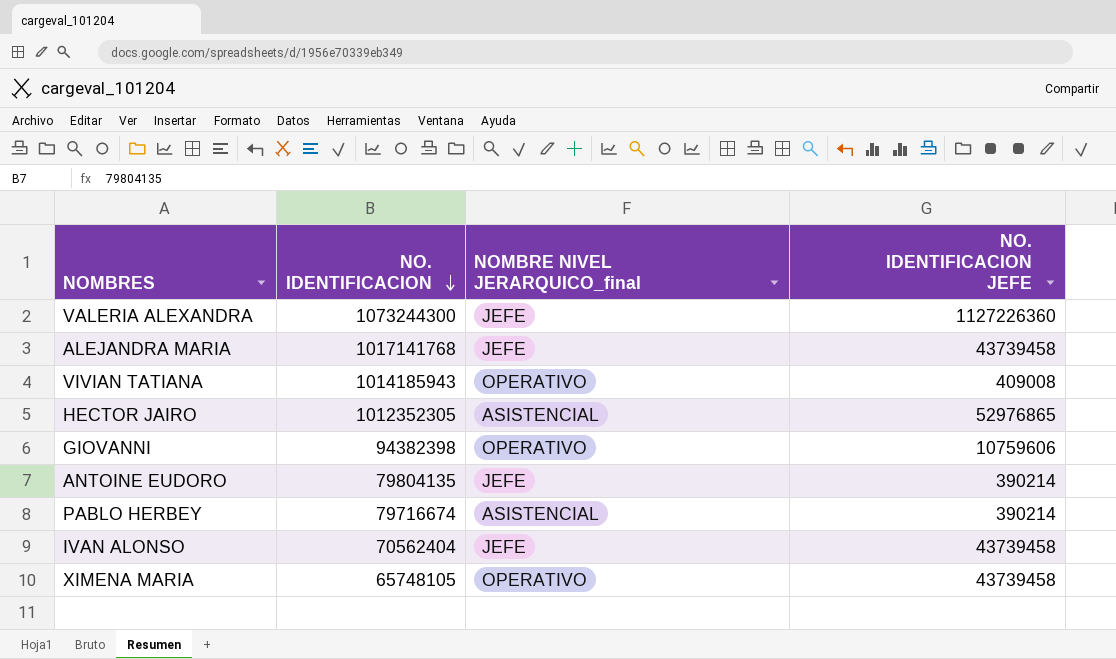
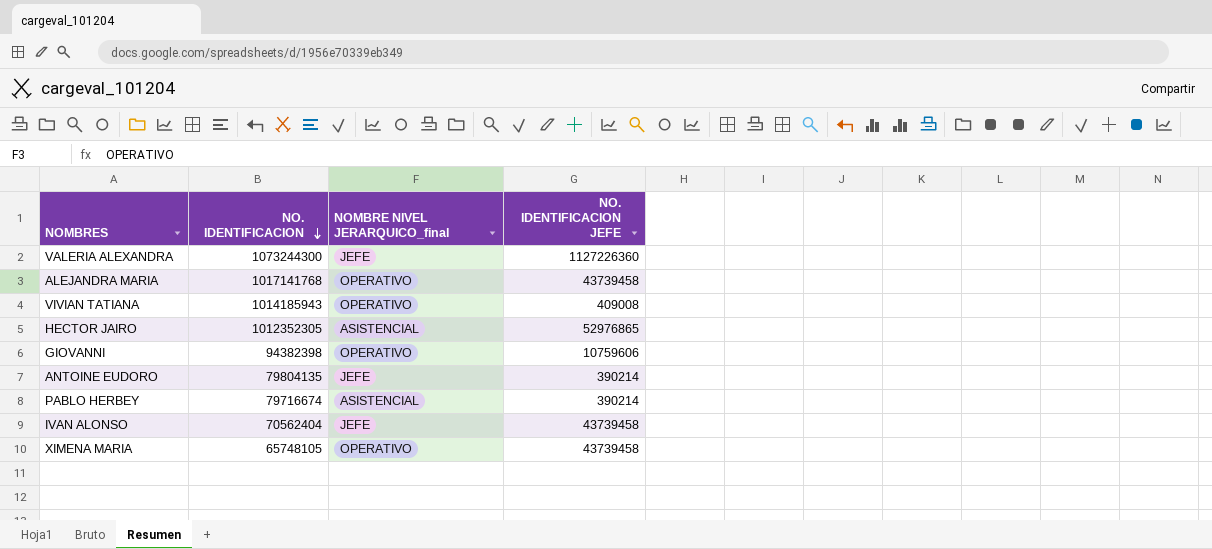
ALEJANDRA MARIA | NOMBRE NIVEL JERARQUICO_final: JEFE -> OPERATIVO

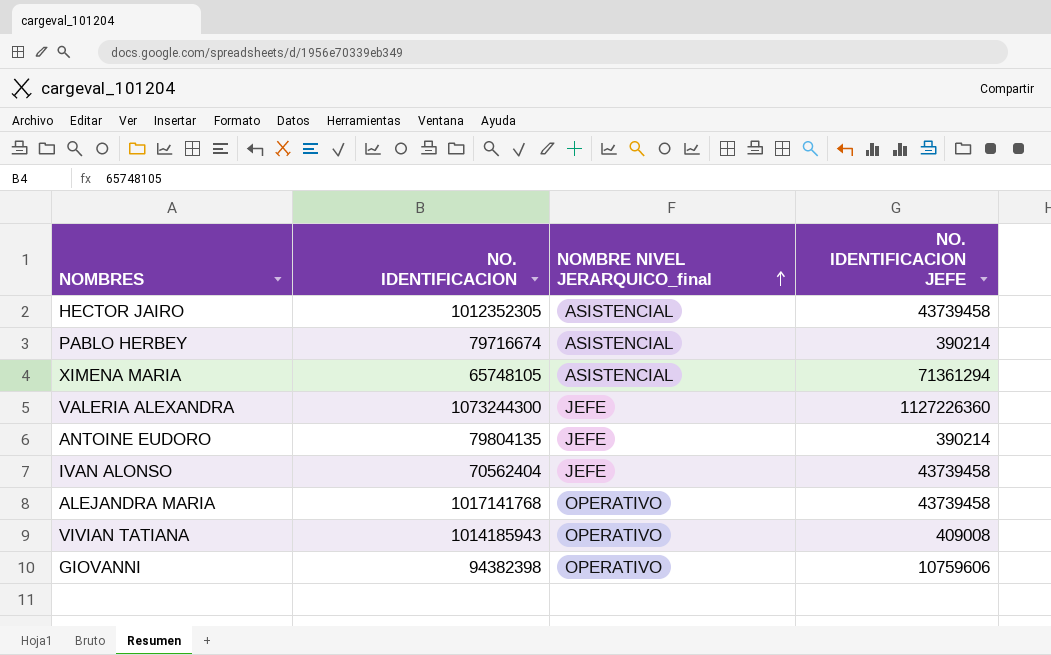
row order: NO. IDENTIFICACION descending -> NOMBRE NIVEL JERARQUICO_final ascending
HECTOR JAIRO | NO. IDENTIFICACION JEFE: 52976865 -> 43739458
XIMENA MARIA | NOMBRE NIVEL JERARQUICO_final: OPERATIVO -> ASISTENCIAL
XIMENA MARIA | NO. IDENTIFICACION JEFE: 43739458 -> 71361294

